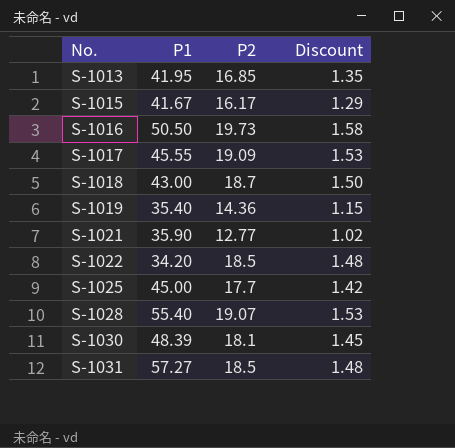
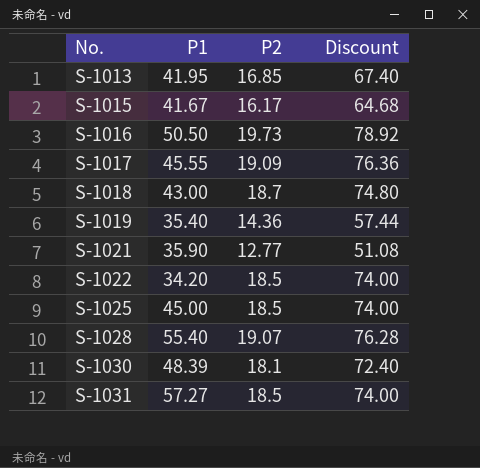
column Discount | formula: [P2] * 0.08 -> [P2] * 4
S-1025 | P2: 17.7 -> 18.5

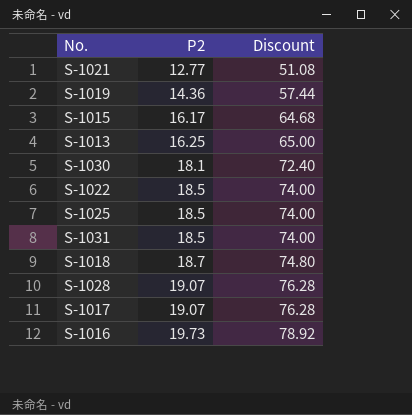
row order: No. ascending -> P2 ascending
column P1 | position: 2 -> none
S-1013 | P2: 16.85 -> 16.25
S-1013 | Discount: 67.40 -> 65.00
S-1017 | P2: 19.09 -> 19.07
S-1017 | Discount: 76.36 -> 76.28

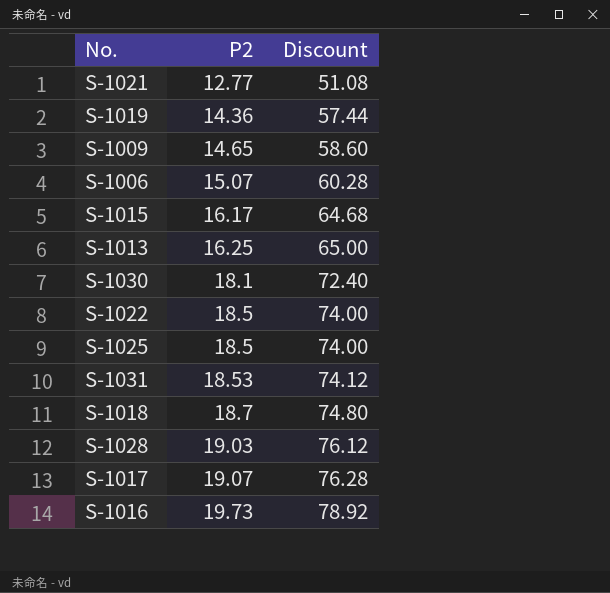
row S-1009: none -> 14.65 | 58.60
row S-1006: none -> 15.07 | 60.28
S-1031 | P2: 18.5 -> 18.53
S-1031 | Discount: 74.00 -> 74.12
S-1028 | P2: 19.07 -> 19.03
S-1028 | Discount: 76.28 -> 76.12

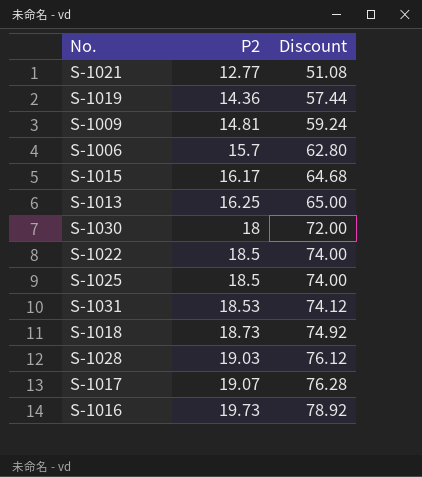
S-1009 | P2: 14.65 -> 14.81
S-1009 | Discount: 58.60 -> 59.24
S-1006 | P2: 15.07 -> 15.7
S-1006 | Discount: 60.28 -> 62.80
S-1030 | P2: 18.1 -> 18
S-1030 | Discount: 72.40 -> 72.00
S-1018 | P2: 18.7 -> 18.73
S-1018 | Discount: 74.80 -> 74.92

